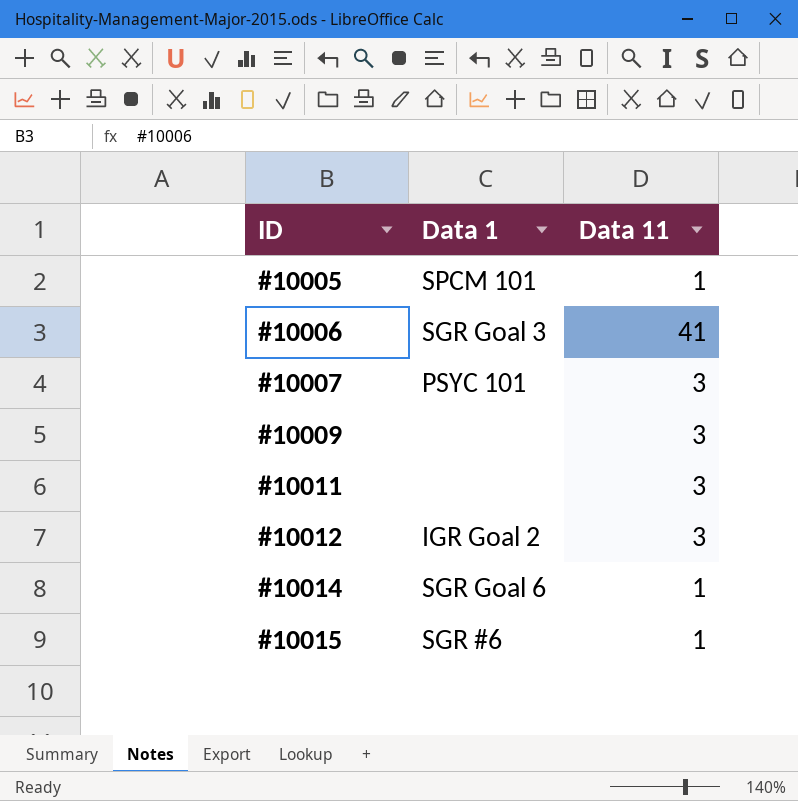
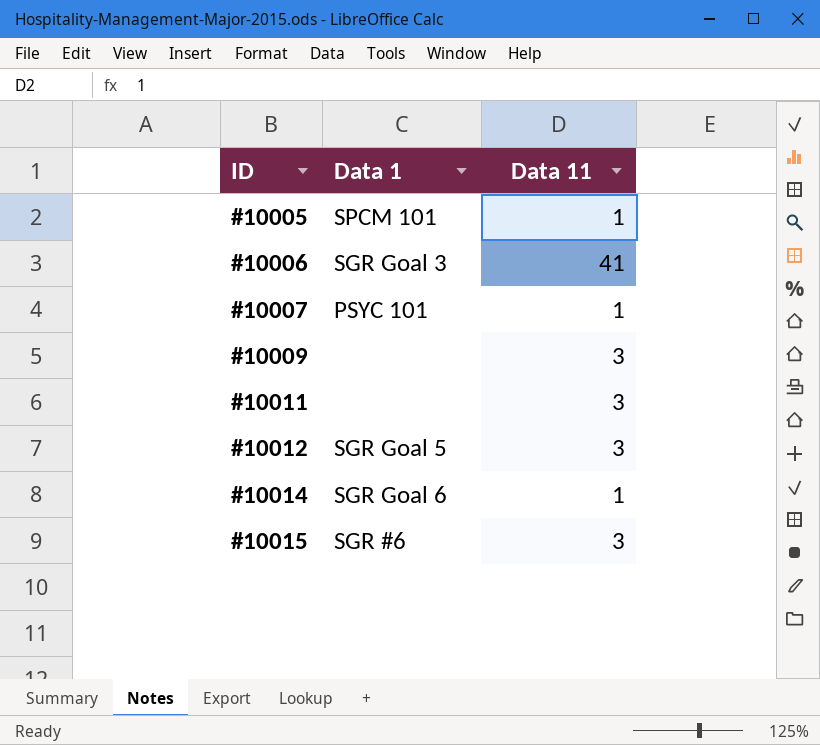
#10007 | Data 11: 3 -> 1
#10012 | Data 1: IGR Goal 2 -> SGR Goal 5
#10015 | Data 11: 1 -> 3

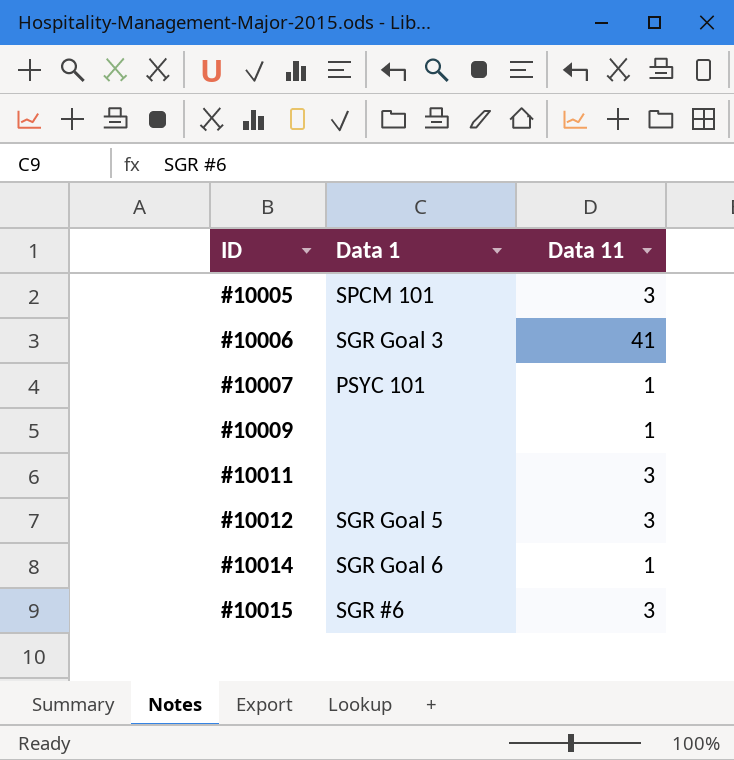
#10005 | Data 11: 1 -> 3
#10009 | Data 11: 3 -> 1

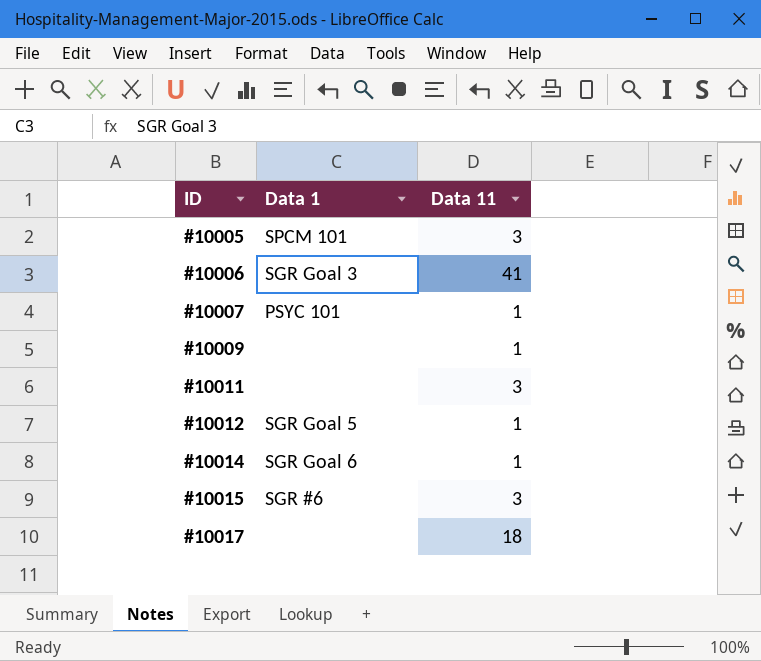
#10012 | Data 11: 3 -> 1
row #10017: none -> none | 18

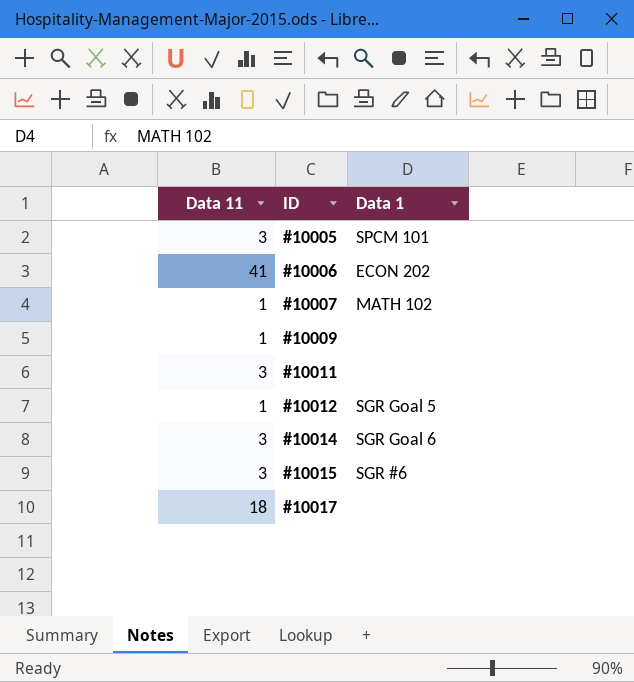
column Data 11 | position: 3 -> 1
#10006 | Data 1: SGR Goal 3 -> ECON 202
#10007 | Data 1: PSYC 101 -> MATH 102
#10014 | Data 11: 1 -> 3

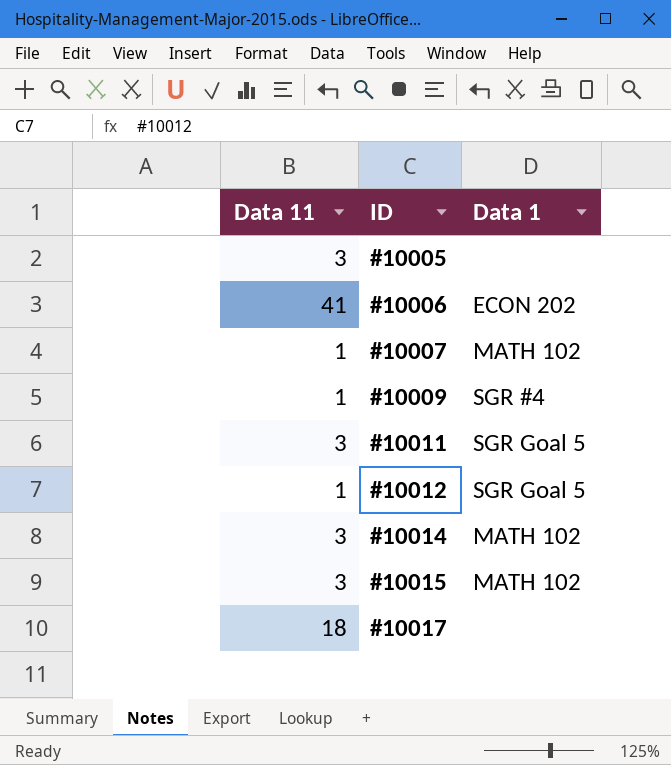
#10005 | Data 1: SPCM 101 -> none
#10009 | Data 1: none -> SGR #4
#10011 | Data 1: none -> SGR Goal 5
#10014 | Data 1: SGR Goal 6 -> MATH 102
#10015 | Data 1: SGR #6 -> MATH 102

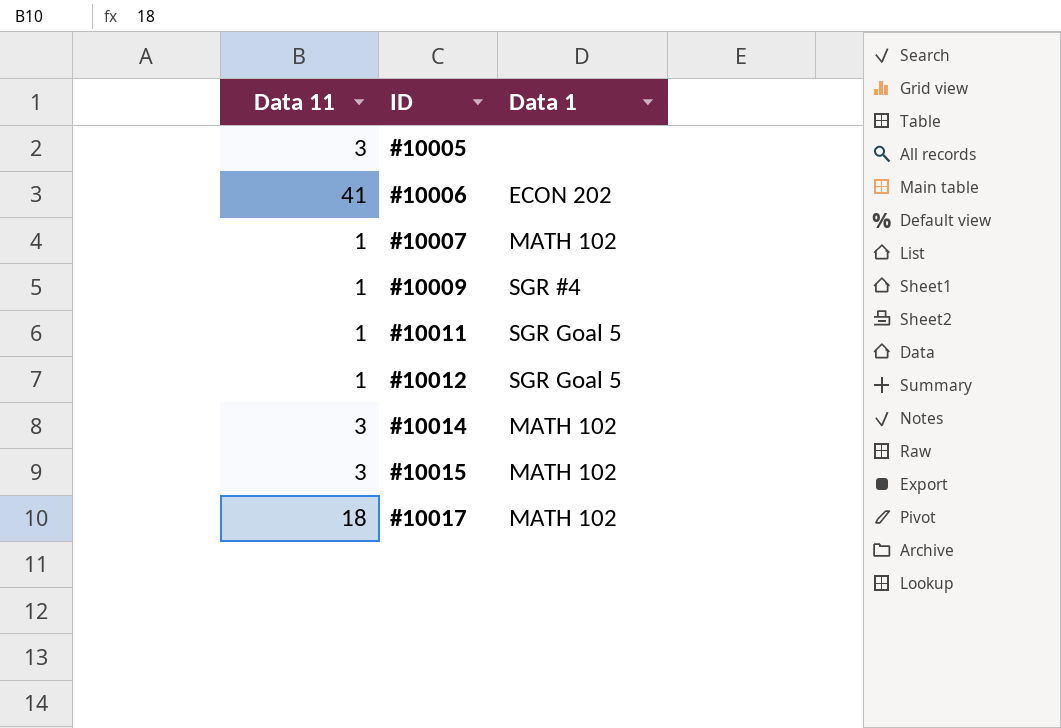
#10011 | Data 11: 3 -> 1
#10017 | Data 1: none -> MATH 102

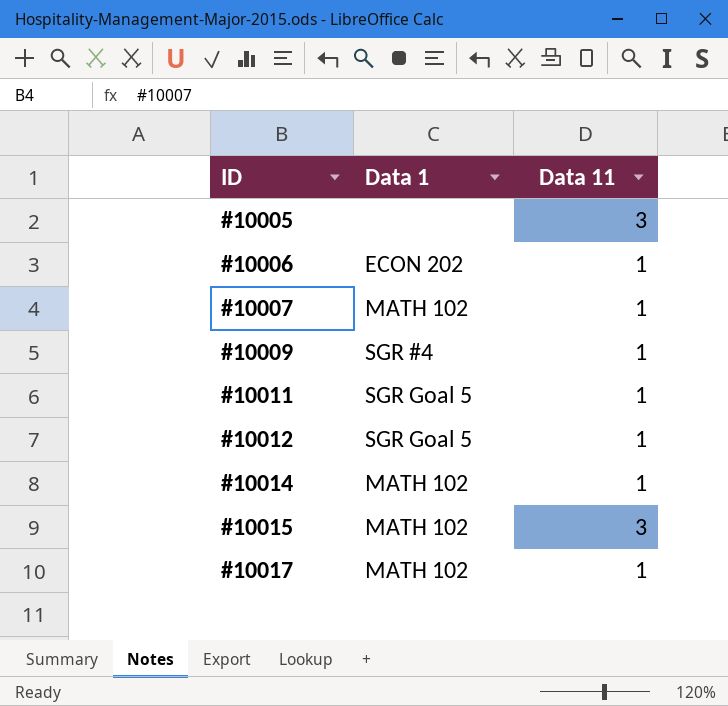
column Data 11 | position: 1 -> 3
#10006 | Data 11: 41 -> 1
#10014 | Data 11: 3 -> 1
#10017 | Data 11: 18 -> 1

